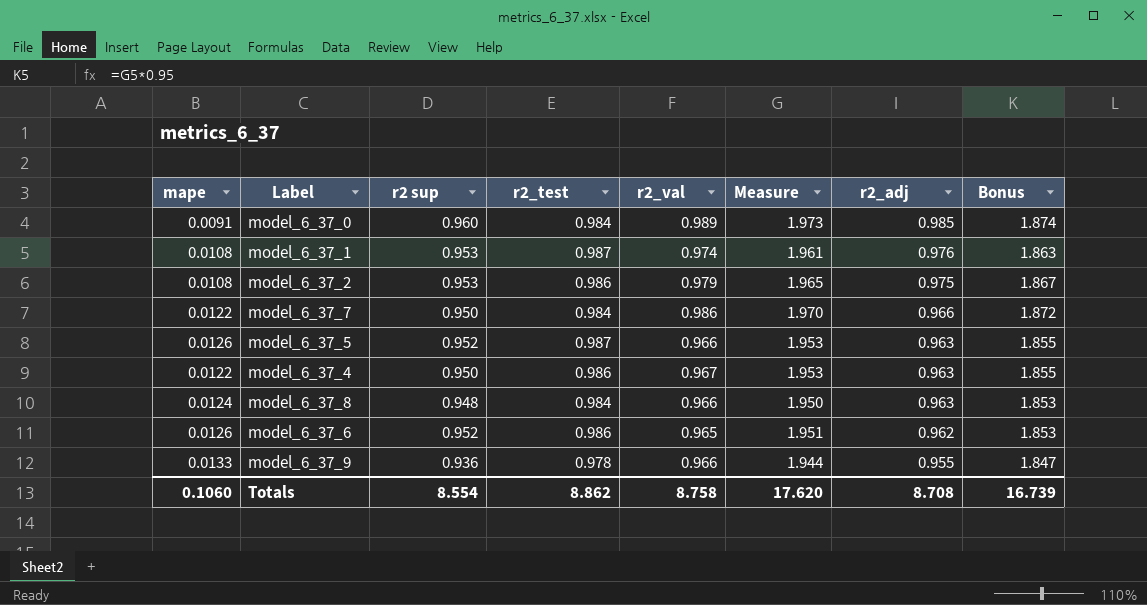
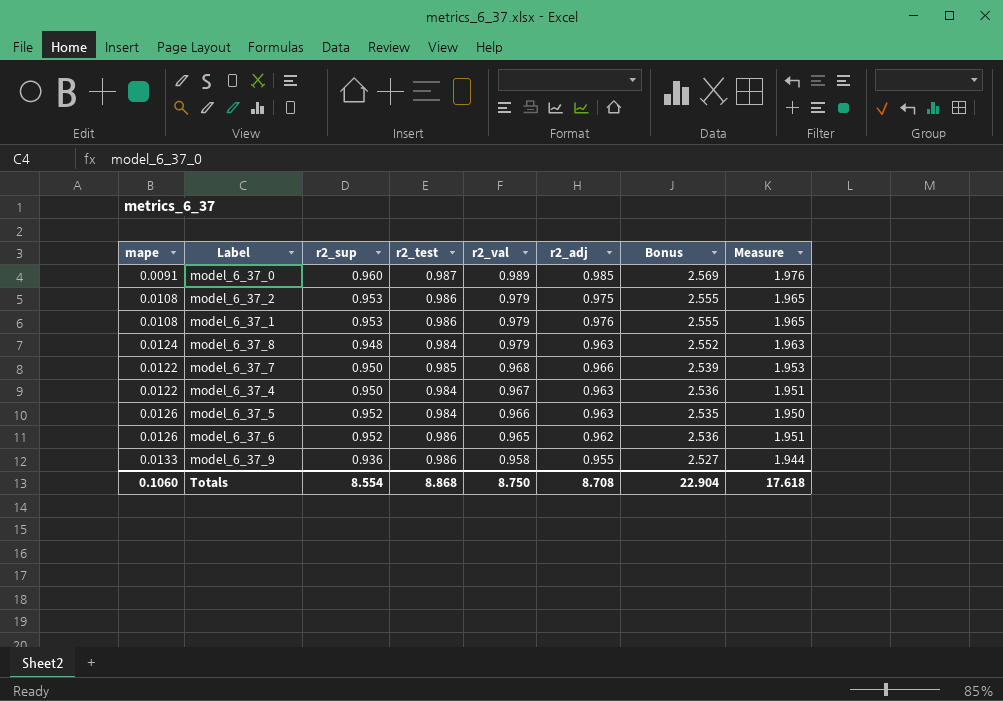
row order: r2_adj descending -> r2_val descending
column name: r2 sup -> r2_sup
column Bonus | formula: [Measure] * 0.95 -> [Measure] * 1.3
column Measure | position: 6 -> 8
model_6_37_0 | r2_test: 0.984 -> 0.987
model_6_37_0 | Measure: 1.973 -> 1.976
model_6_37_1 | r2_test: 0.987 -> 0.986
model_6_37_1 | r2_val: 0.974 -> 0.979
model_6_37_1 | Measure: 1.961 -> 1.965
model_6_37_8 | r2_val: 0.966 -> 0.979
model_6_37_8 | Measure: 1.950 -> 1.963
model_6_37_7 | r2_test: 0.984 -> 0.985
model_6_37_7 | r2_val: 0.986 -> 0.968
model_6_37_7 | Measure: 1.970 -> 1.953
model_6_37_4 | r2_test: 0.986 -> 0.984
model_6_37_4 | Measure: 1.953 -> 1.951
model_6_37_5 | r2_test: 0.987 -> 0.984
model_6_37_5 | Measure: 1.953 -> 1.950
model_6_37_9 | r2_test: 0.978 -> 0.986
model_6_37_9 | r2_val: 0.966 -> 0.958
Totals | r2_test: 8.862 -> 8.868
Totals | r2_val: 8.758 -> 8.750
Totals | Bonus: 16.739 -> 22.904
Totals | Measure: 17.620 -> 17.618

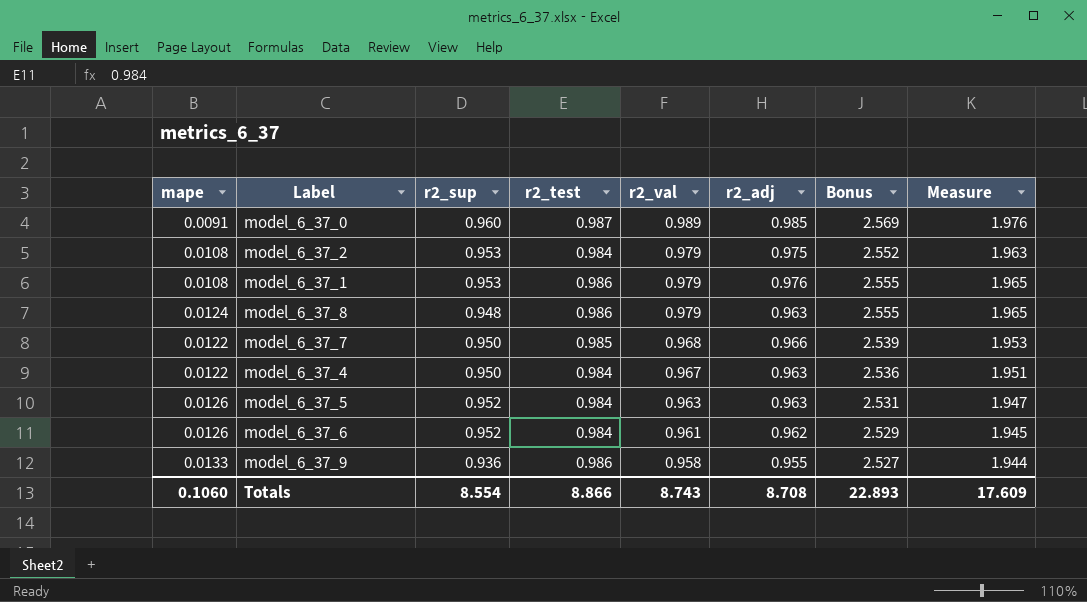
model_6_37_2 | r2_test: 0.986 -> 0.984
model_6_37_2 | Bonus: 2.555 -> 2.552
model_6_37_2 | Measure: 1.965 -> 1.963
model_6_37_8 | r2_test: 0.984 -> 0.986
model_6_37_8 | Bonus: 2.552 -> 2.555
model_6_37_8 | Measure: 1.963 -> 1.965
model_6_37_5 | r2_val: 0.966 -> 0.963
model_6_37_5 | Bonus: 2.535 -> 2.531
model_6_37_5 | Measure: 1.950 -> 1.947
model_6_37_6 | r2_test: 0.986 -> 0.984
model_6_37_6 | r2_val: 0.965 -> 0.961
model_6_37_6 | Bonus: 2.536 -> 2.529
model_6_37_6 | Measure: 1.951 -> 1.945
Totals | r2_test: 8.868 -> 8.866
Totals | r2_val: 8.750 -> 8.743
Totals | Bonus: 22.904 -> 22.893
Totals | Measure: 17.618 -> 17.609

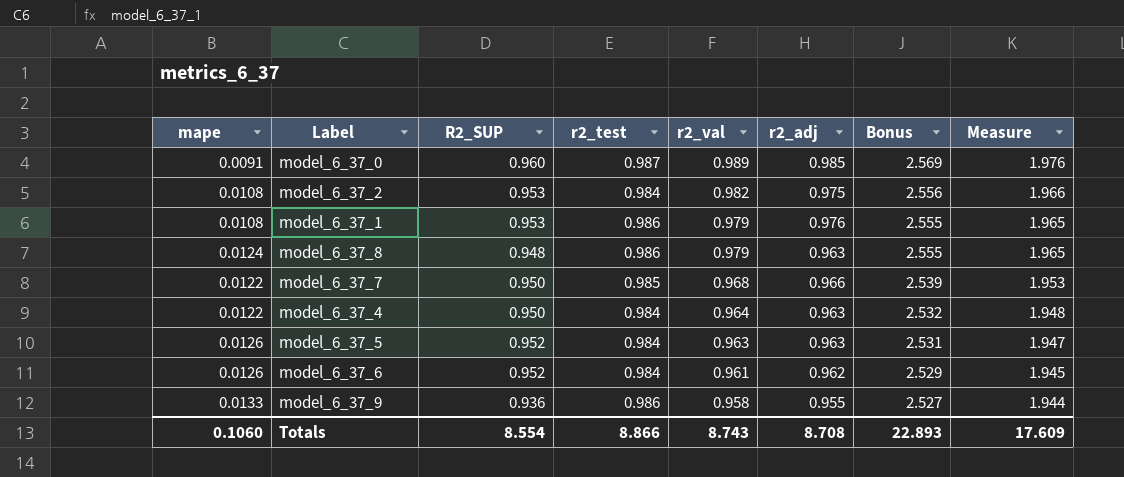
column name: r2_sup -> R2_SUP
model_6_37_2 | r2_val: 0.979 -> 0.982
model_6_37_2 | Bonus: 2.552 -> 2.556
model_6_37_2 | Measure: 1.963 -> 1.966
model_6_37_4 | r2_val: 0.967 -> 0.964
model_6_37_4 | Bonus: 2.536 -> 2.532
model_6_37_4 | Measure: 1.951 -> 1.948

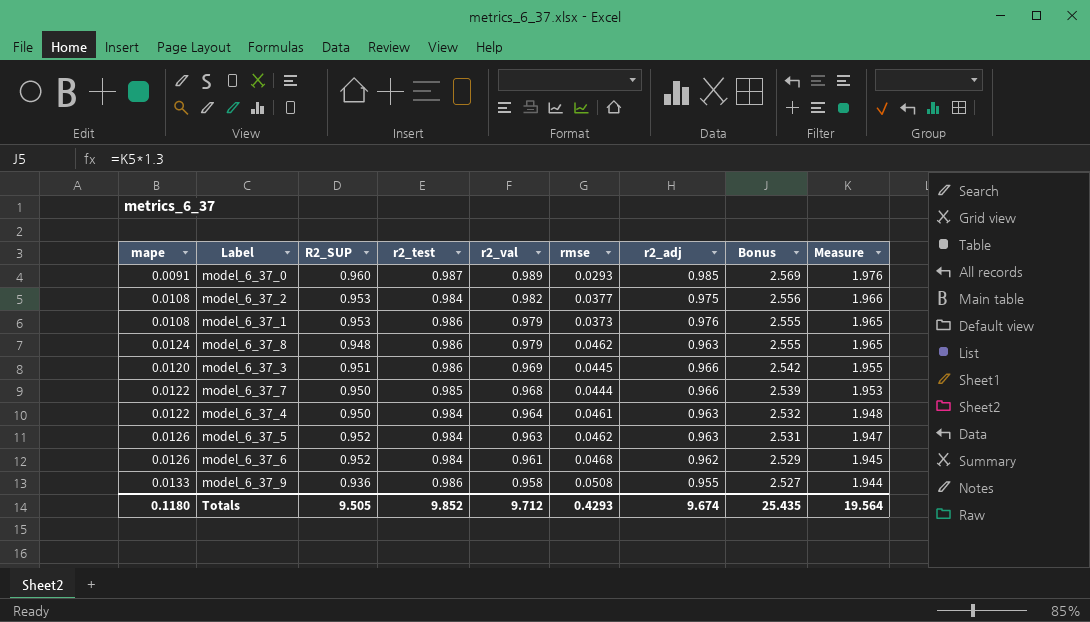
column rmse | position: none -> 6
row model_6_37_3: none -> 0.0120 | 0.951 | 0.986 | 0.969 | 0.0445 | 0.966 | 2.542 | 1.955
Totals | mape: 0.1060 -> 0.1180
Totals | R2_SUP: 8.554 -> 9.505
Totals | r2_test: 8.866 -> 9.852
Totals | r2_val: 8.743 -> 9.712
Totals | r2_adj: 8.708 -> 9.674
Totals | Bonus: 22.893 -> 25.435
Totals | Measure: 17.609 -> 19.564

